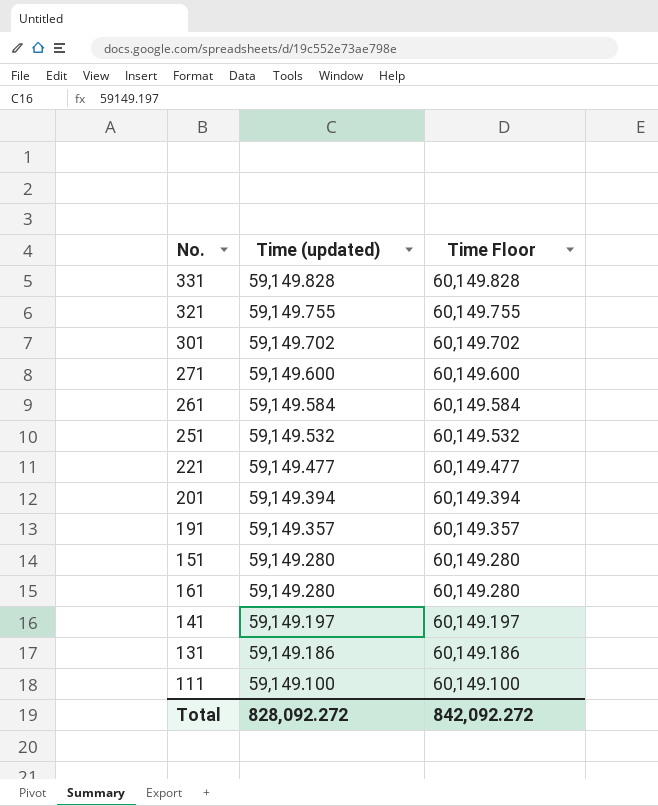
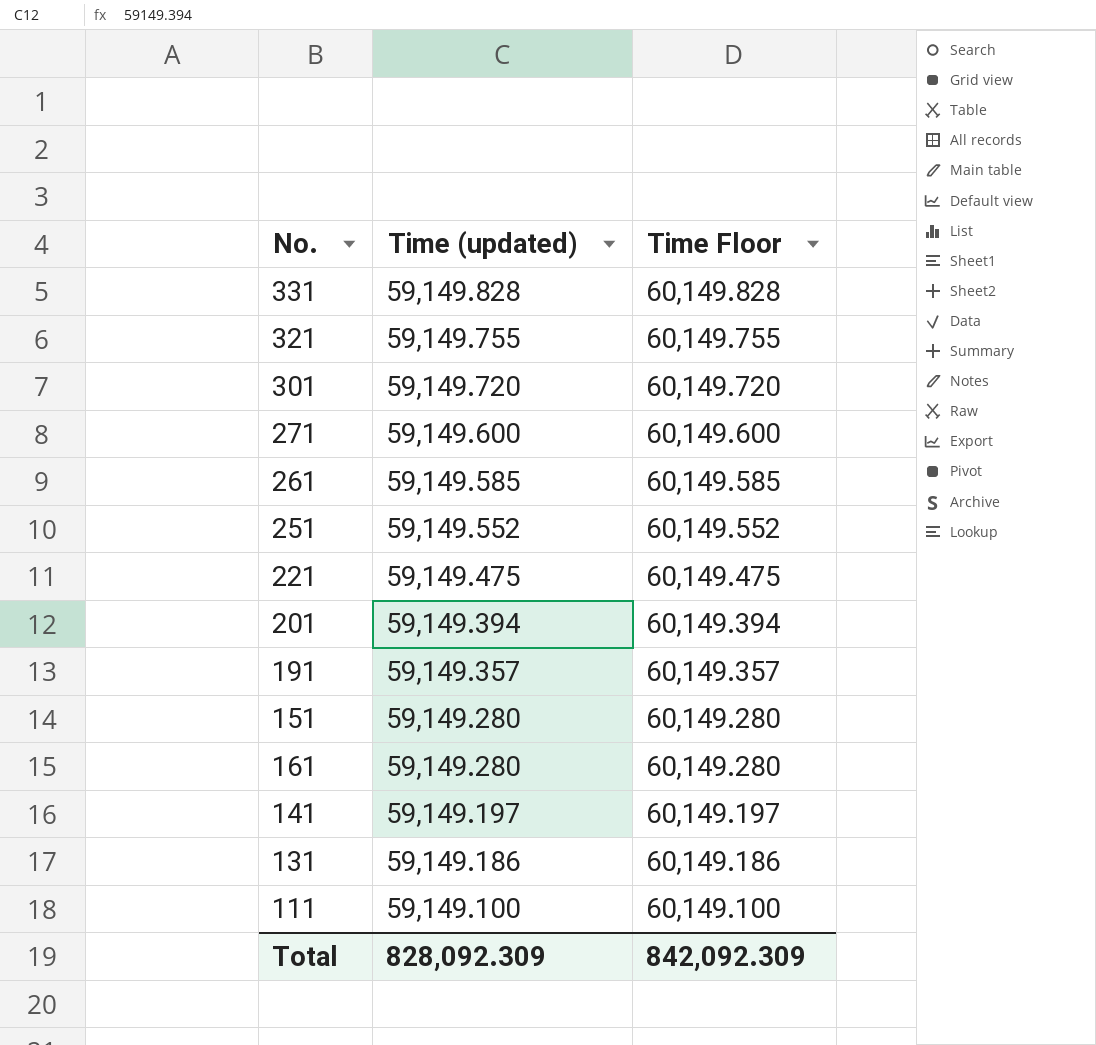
301 | Time (updated): 59,149.702 -> 59,149.720
301 | Time Floor: 60,149.702 -> 60,149.720
261 | Time (updated): 59,149.584 -> 59,149.585
261 | Time Floor: 60,149.584 -> 60,149.585
251 | Time (updated): 59,149.532 -> 59,149.552
251 | Time Floor: 60,149.532 -> 60,149.552
221 | Time (updated): 59,149.477 -> 59,149.475
221 | Time Floor: 60,149.477 -> 60,149.475
Total | Time (updated): 828,092.272 -> 828,092.309
Total | Time Floor: 842,092.272 -> 842,092.309

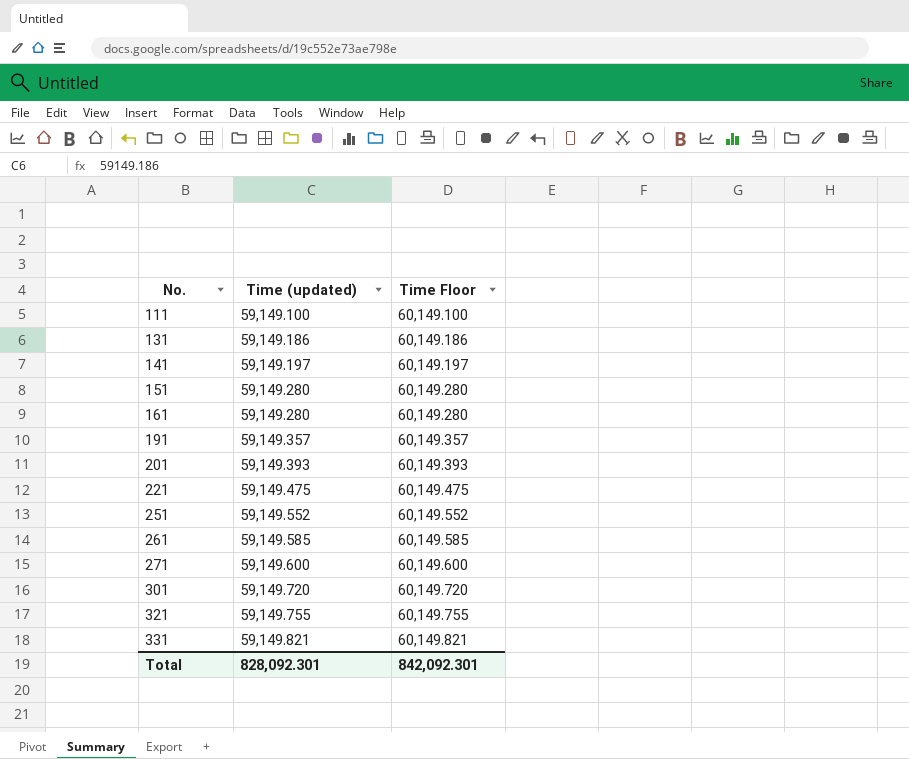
row order: Time (updated) descending -> No. ascending
201 | Time (updated): 59,149.394 -> 59,149.393
201 | Time Floor: 60,149.394 -> 60,149.393
331 | Time (updated): 59,149.828 -> 59,149.821
331 | Time Floor: 60,149.828 -> 60,149.821
Total | Time (updated): 828,092.309 -> 828,092.301
Total | Time Floor: 842,092.309 -> 842,092.301

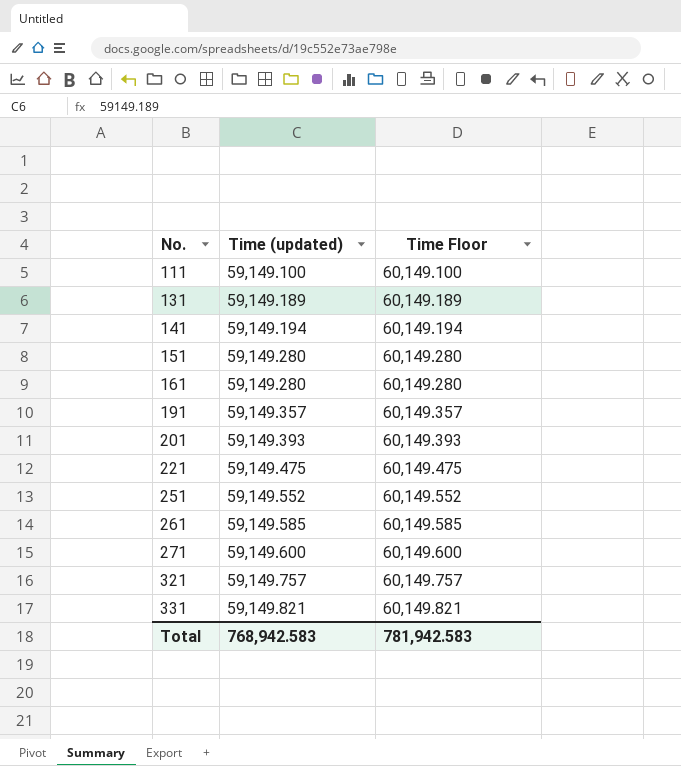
row 301: 59,149.720 | 60,149.720 -> none
131 | Time (updated): 59,149.186 -> 59,149.189
131 | Time Floor: 60,149.186 -> 60,149.189
141 | Time (updated): 59,149.197 -> 59,149.194
141 | Time Floor: 60,149.197 -> 60,149.194
321 | Time (updated): 59,149.755 -> 59,149.757
321 | Time Floor: 60,149.755 -> 60,149.757
Total | Time (updated): 828,092.301 -> 768,942.583
Total | Time Floor: 842,092.301 -> 781,942.583

